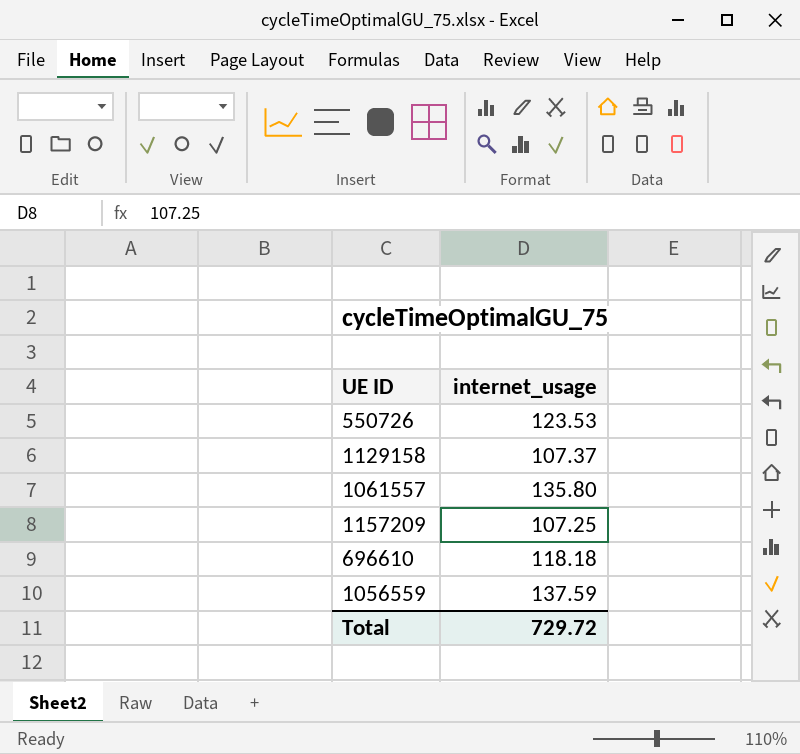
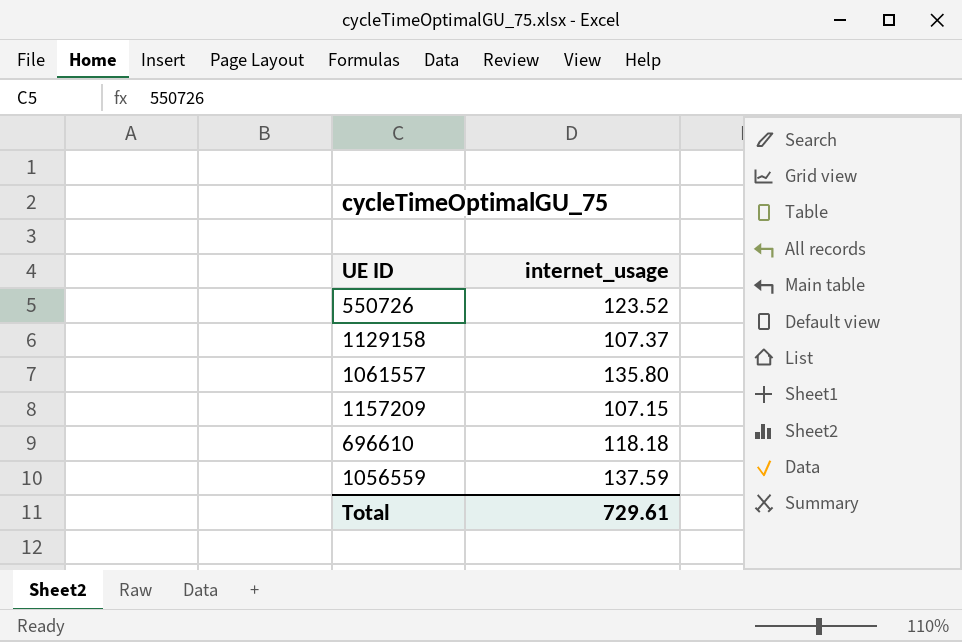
550726 | internet_usage: 123.53 -> 123.52
1157209 | internet_usage: 107.25 -> 107.15
Total | internet_usage: 729.72 -> 729.61

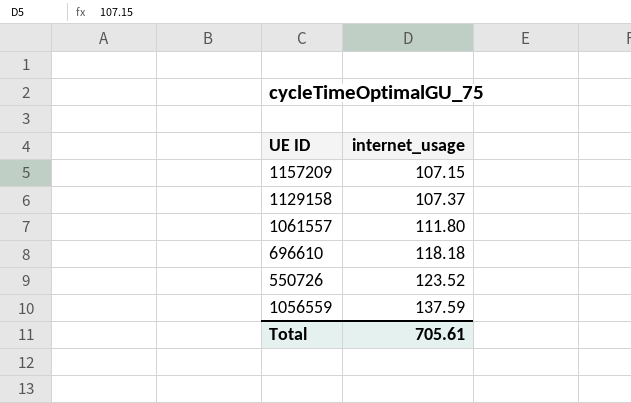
row order: none -> internet_usage ascending
1061557 | internet_usage: 135.80 -> 111.80
Total | internet_usage: 729.61 -> 705.61

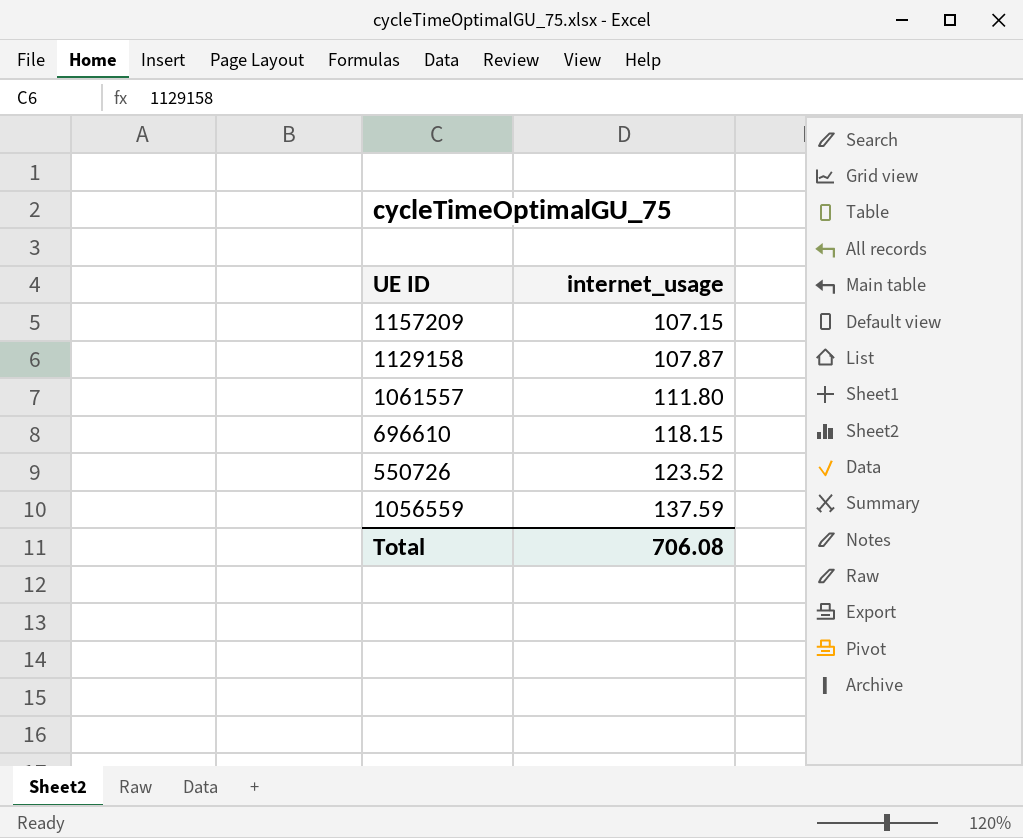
1129158 | internet_usage: 107.37 -> 107.87
696610 | internet_usage: 118.18 -> 118.15
Total | internet_usage: 705.61 -> 706.08

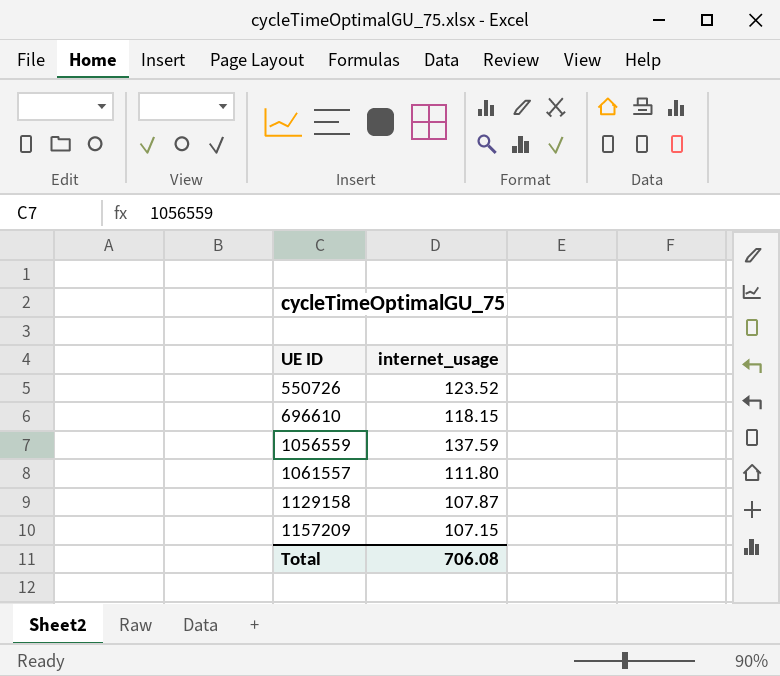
row order: internet_usage ascending -> UE ID ascending

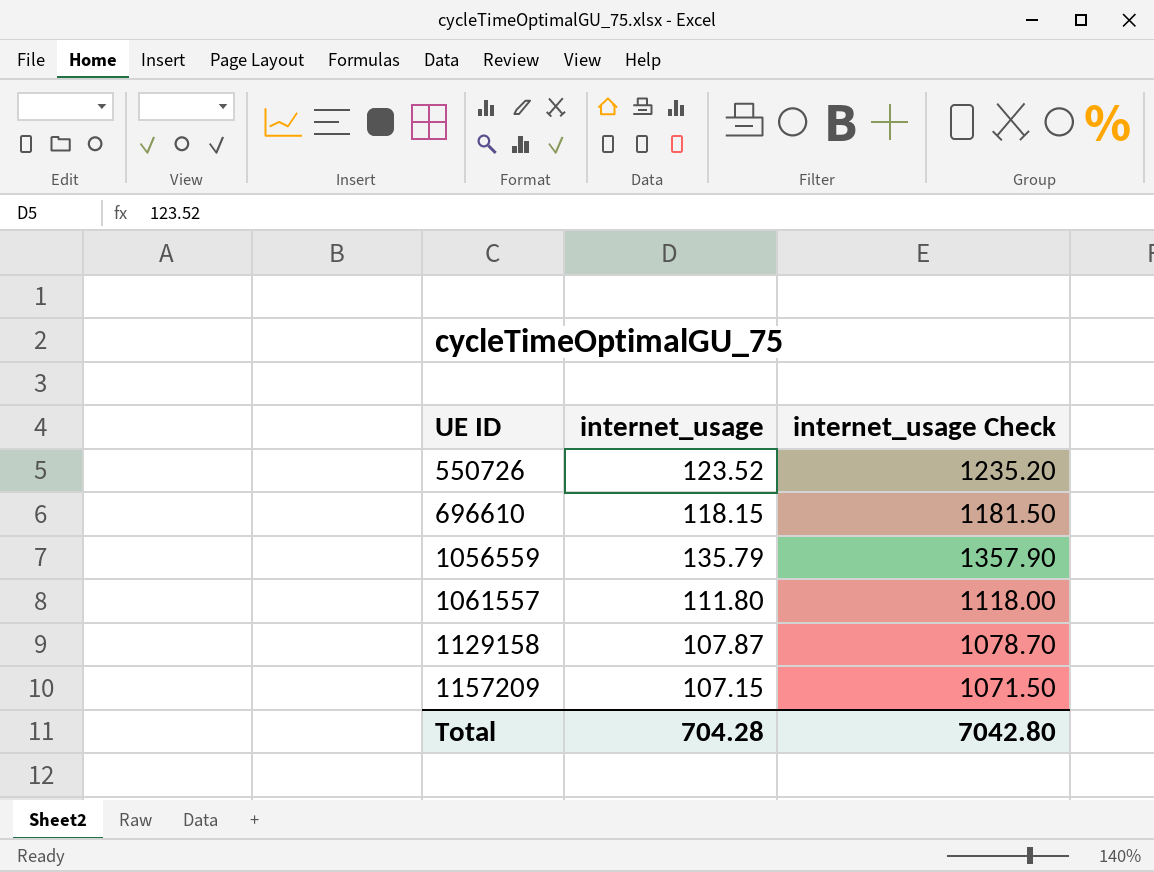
column internet_usage Check | formula: none -> [internet_usage] * 10
1056559 | internet_usage: 137.59 -> 135.79
Total | internet_usage: 706.08 -> 704.28

